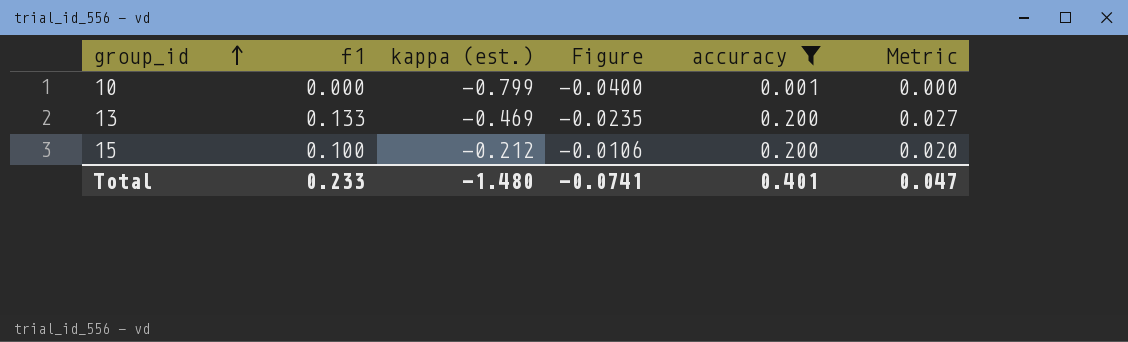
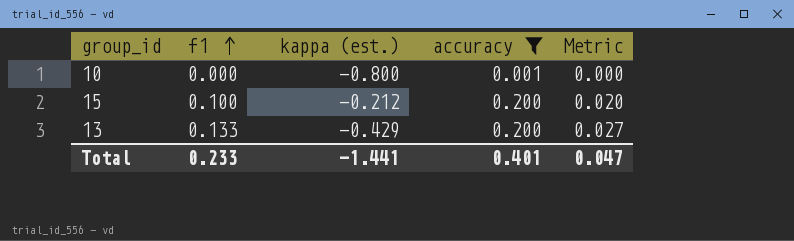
row order: group_id ascending -> f1 ascending
column Figure | formula: [kappa (est.)] * 0.05 -> none
10 | kappa (est.): -0.799 -> -0.800
13 | kappa (est.): -0.469 -> -0.429
Total | kappa (est.): -1.480 -> -1.441

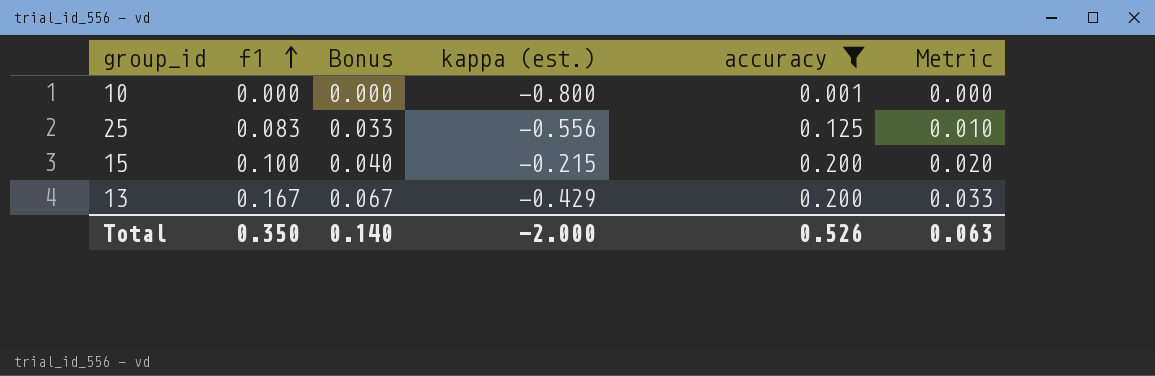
column Bonus | formula: none -> [f1] * 0.4
row 25: none -> 0.083 | 0.033 | -0.556 | 0.125 | 0.010
15 | kappa (est.): -0.212 -> -0.215
13 | f1: 0.133 -> 0.167
13 | Metric: 0.027 -> 0.033
Total | f1: 0.233 -> 0.350
Total | kappa (est.): -1.441 -> -2.000
Total | accuracy: 0.401 -> 0.526
Total | Metric: 0.047 -> 0.063

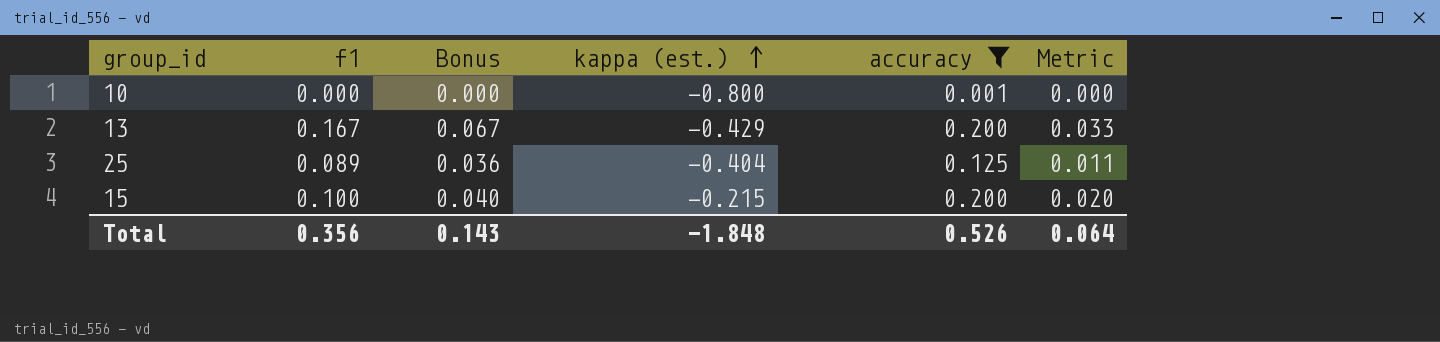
row order: f1 ascending -> kappa (est.) ascending
25 | f1: 0.083 -> 0.089
25 | Bonus: 0.033 -> 0.036
25 | kappa (est.): -0.556 -> -0.404
25 | Metric: 0.010 -> 0.011
Total | f1: 0.350 -> 0.356
Total | Bonus: 0.140 -> 0.143
Total | kappa (est.): -2.000 -> -1.848
Total | Metric: 0.063 -> 0.064

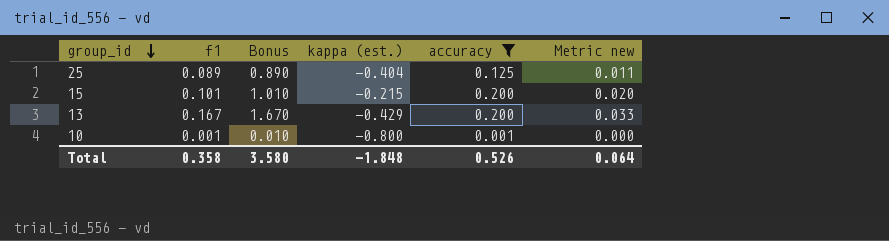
row order: kappa (est.) ascending -> group_id descending
column Bonus | formula: [f1] * 0.4 -> [f1] * 10
column name: Metric -> Metric new
15 | f1: 0.100 -> 0.101
10 | f1: 0.000 -> 0.001
Total | f1: 0.356 -> 0.358
Total | Bonus: 0.143 -> 3.580

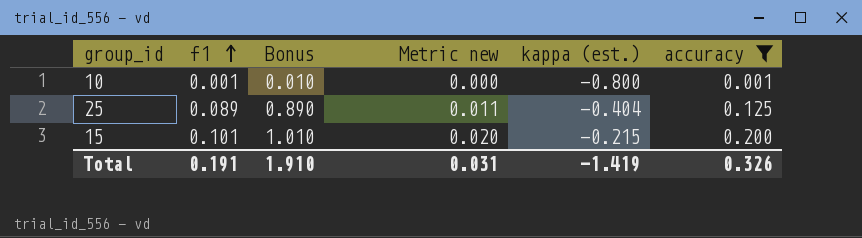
row order: group_id descending -> f1 ascending
column Metric new | position: 6 -> 4
row 13: 0.167 | 1.670 | -0.429 | 0.200 | 0.033 -> none
Total | f1: 0.358 -> 0.191
Total | Bonus: 3.580 -> 1.910
Total | Metric new: 0.064 -> 0.031
Total | kappa (est.): -1.848 -> -1.419
Total | accuracy: 0.526 -> 0.326

